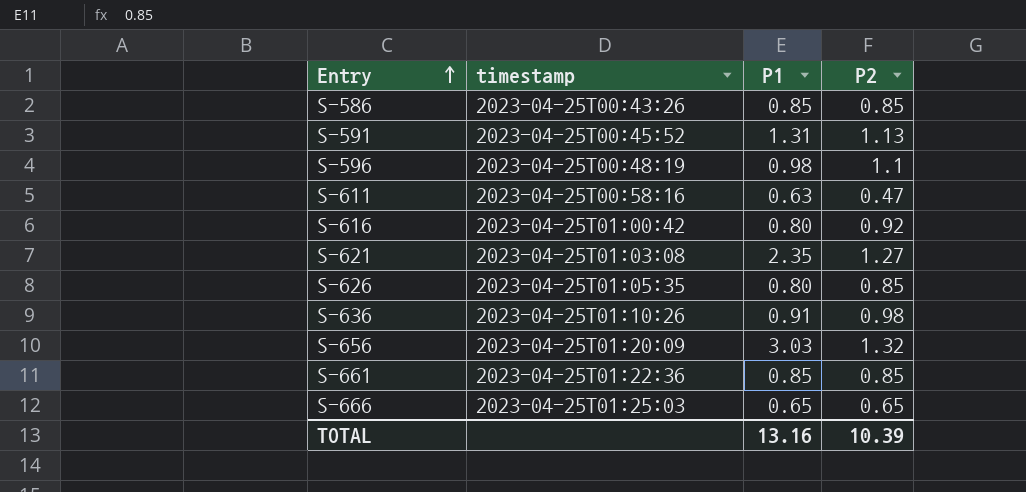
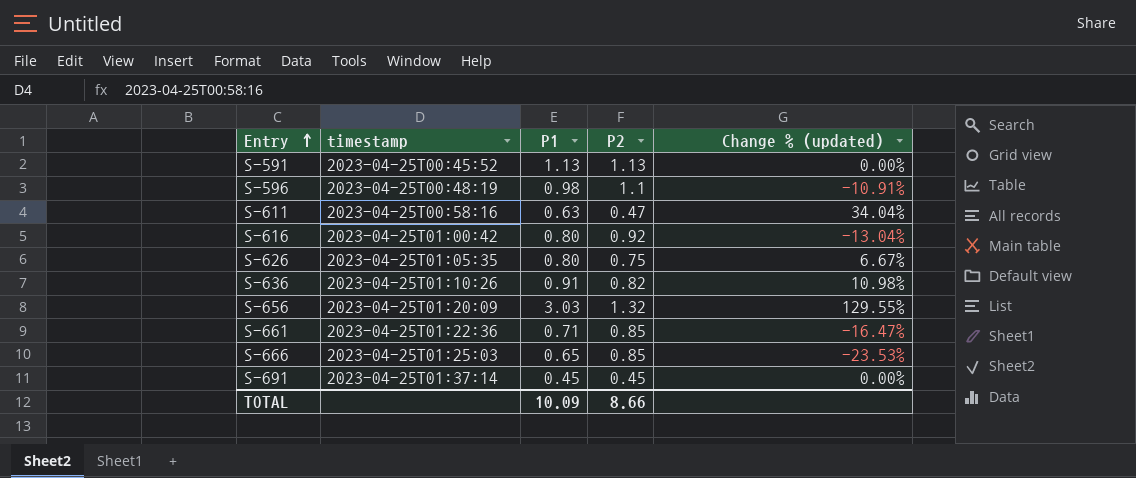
column Change % (updated) | formula: none -> ([P1] - [P2]) / [P2]
row S-586: 2023-04-25T00:43:26 | 0.85 | 0.85 -> none
row S-621: 2023-04-25T01:03:08 | 2.35 | 1.27 -> none
S-591 | P1: 1.31 -> 1.13
S-626 | P2: 0.85 -> 0.75
S-636 | P2: 0.98 -> 0.82
S-661 | P1: 0.85 -> 0.71
S-666 | P2: 0.65 -> 0.85
row S-691: none -> 2023-04-25T01:37:14 | 0.45 | 0.45 | 0.00%
TOTAL | P1: 13.16 -> 10.09
TOTAL | P2: 10.39 -> 8.66

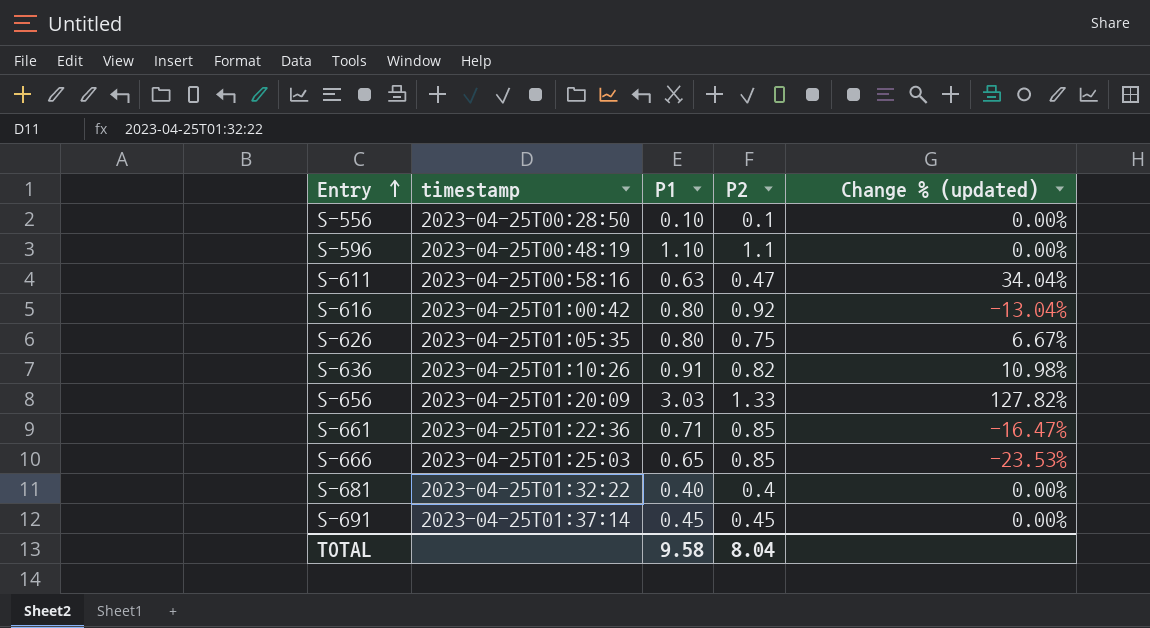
row S-591: 2023-04-25T00:45:52 | 1.13 | 1.13 | 0.00% -> none
row S-556: none -> 2023-04-25T00:28:50 | 0.10 | 0.1 | 0.00%
S-596 | P1: 0.98 -> 1.10
S-596 | Change % (updated): -10.91% -> 0.00%
S-656 | P2: 1.32 -> 1.33
S-656 | Change % (updated): 129.55% -> 127.82%
row S-681: none -> 2023-04-25T01:32:22 | 0.40 | 0.4 | 0.00%
TOTAL | P1: 10.09 -> 9.58
TOTAL | P2: 8.66 -> 8.04

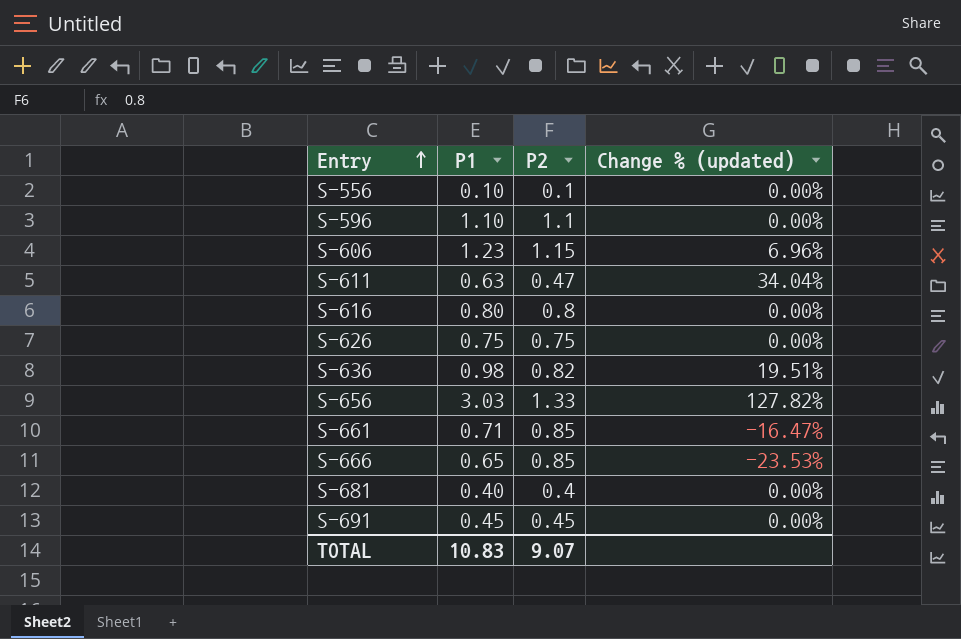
column timestamp | position: 2 -> none
row S-606: none -> 1.23 | 1.15 | 6.96%
S-616 | P2: 0.92 -> 0.8
S-616 | Change % (updated): -13.04% -> 0.00%
S-626 | P1: 0.80 -> 0.75
S-626 | Change % (updated): 6.67% -> 0.00%
S-636 | P1: 0.91 -> 0.98
S-636 | Change % (updated): 10.98% -> 19.51%
TOTAL | P1: 9.58 -> 10.83
TOTAL | P2: 8.04 -> 9.07

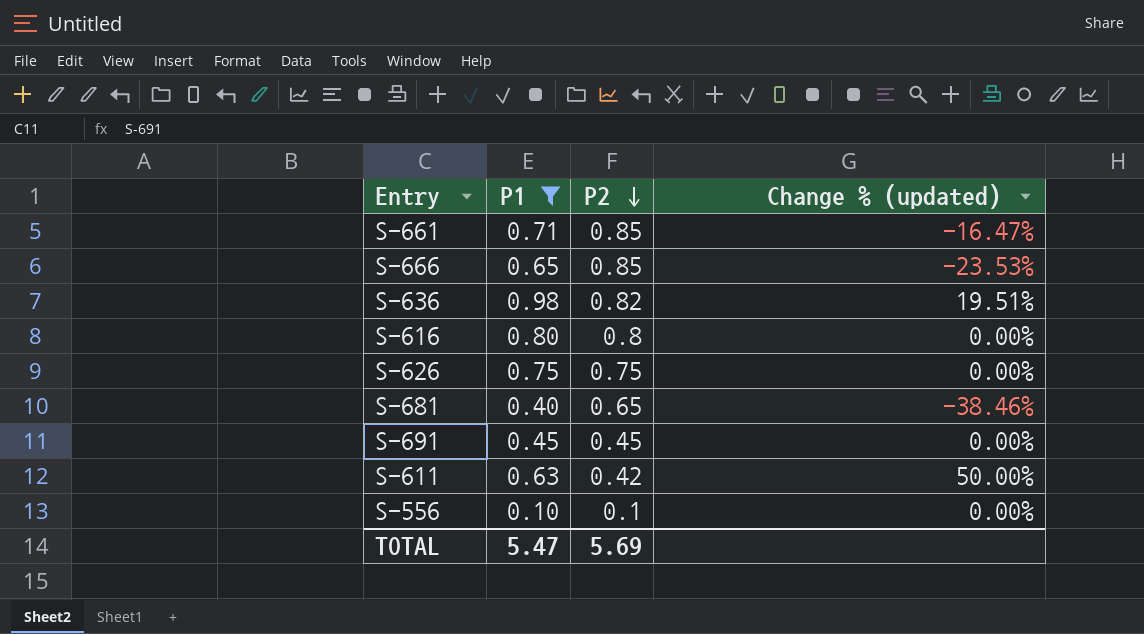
filter: none -> P1 <= 0.98
row order: Entry ascending -> P2 descending
S-681 | P2: 0.4 -> 0.65
S-681 | Change % (updated): 0.00% -> -38.46%
S-611 | P2: 0.47 -> 0.42
S-611 | Change % (updated): 34.04% -> 50.00%
TOTAL | P1: 10.83 -> 5.47
TOTAL | P2: 9.07 -> 5.69

